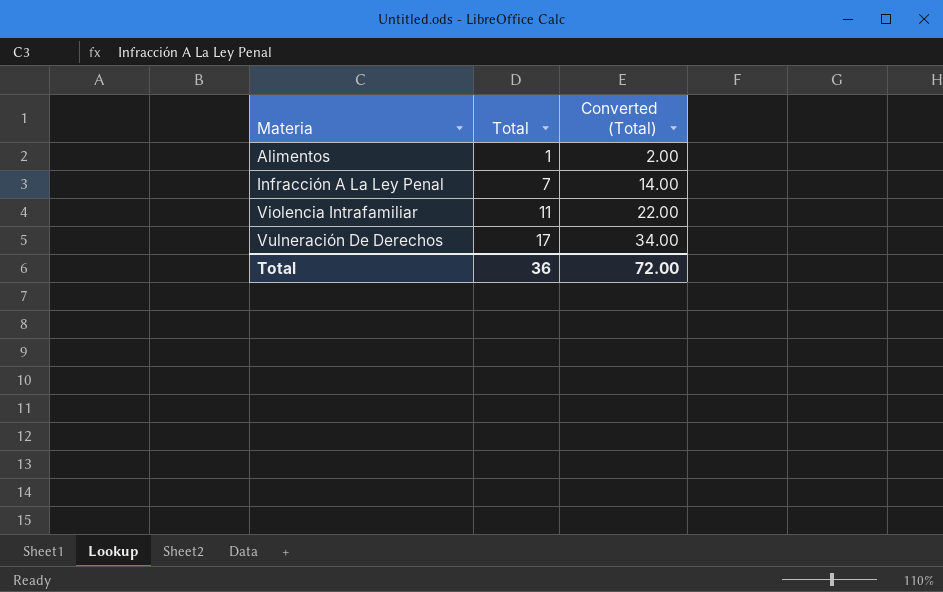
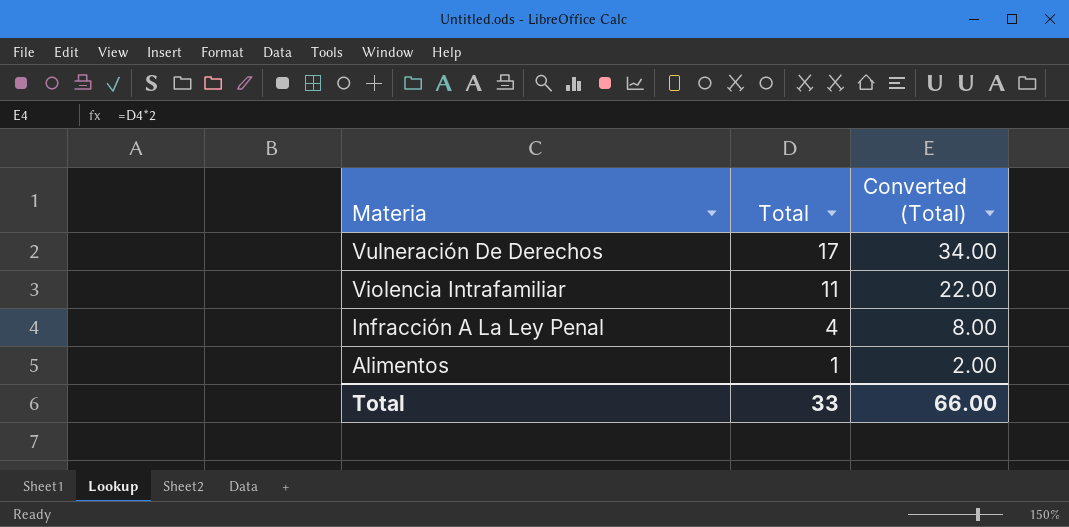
row order: Materia ascending -> Materia descending
Infracción A La Ley Penal | Total: 7 -> 4
Infracción A La Ley Penal | Converted (Total): 14.00 -> 8.00
Total | Total: 36 -> 33
Total | Converted (Total): 72.00 -> 66.00

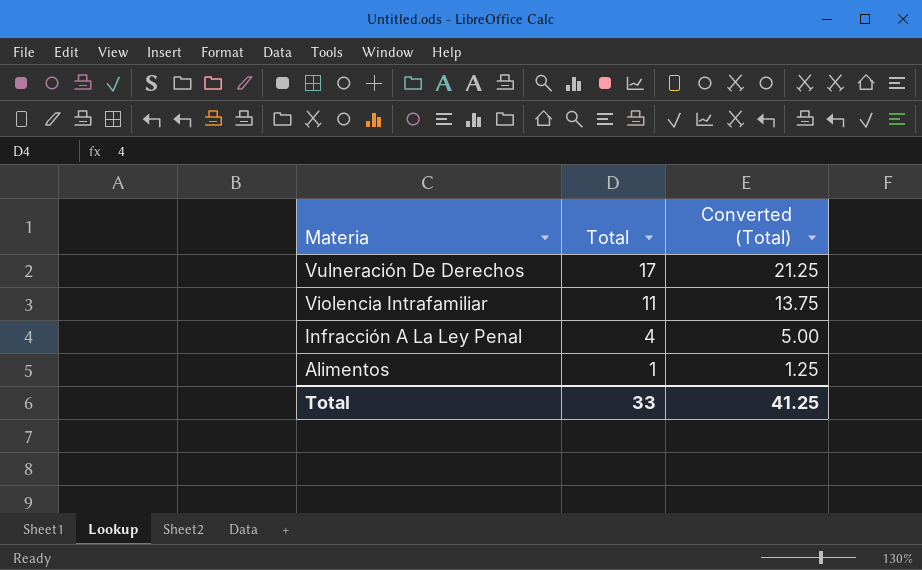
column Converted (Total) | formula: [Total] * 2 -> [Total] * 1.25
Total | Converted (Total): 66.00 -> 41.25

